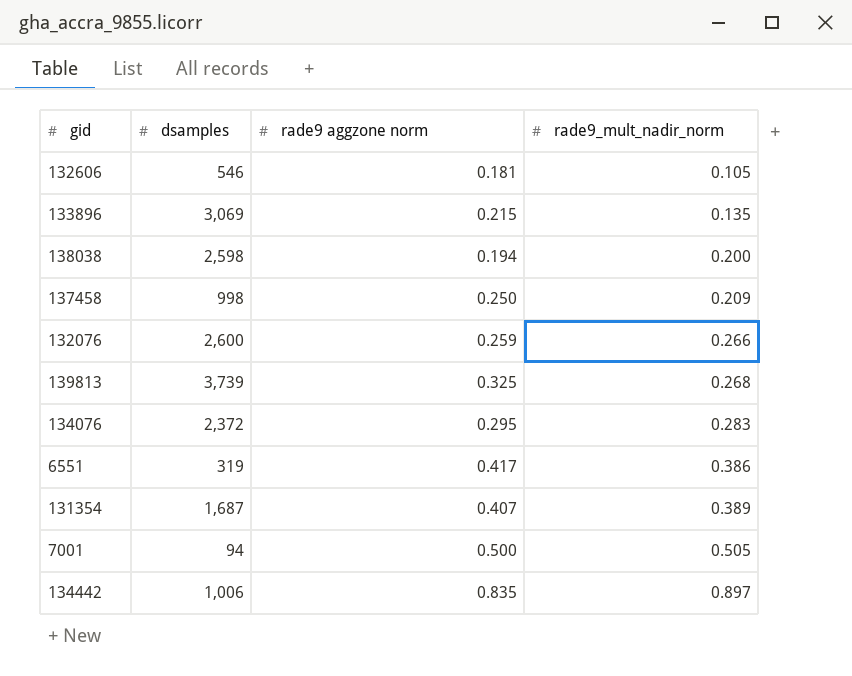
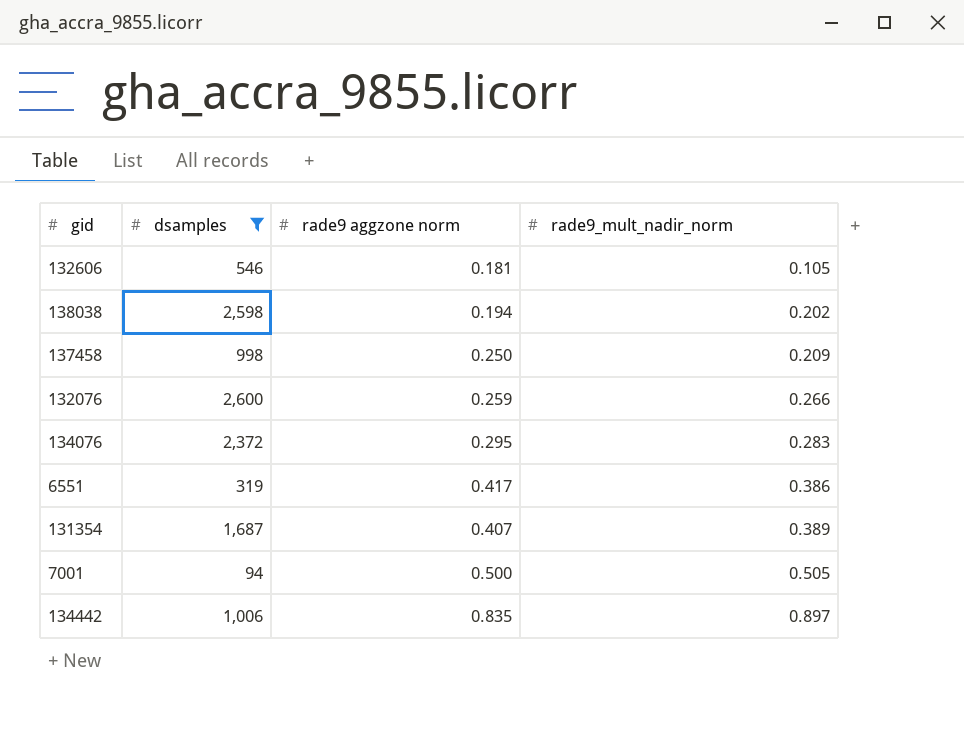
filter: none -> dsamples <= 2,600
138038 | rade9_mult_nadir_norm: 0.200 -> 0.202

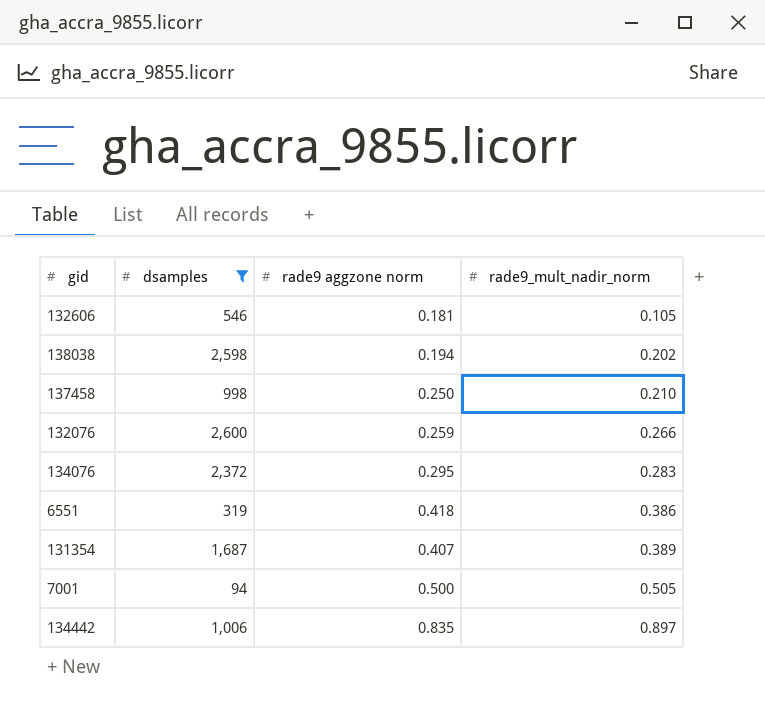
137458 | rade9_mult_nadir_norm: 0.209 -> 0.210
6551 | rade9 aggzone norm: 0.417 -> 0.418

